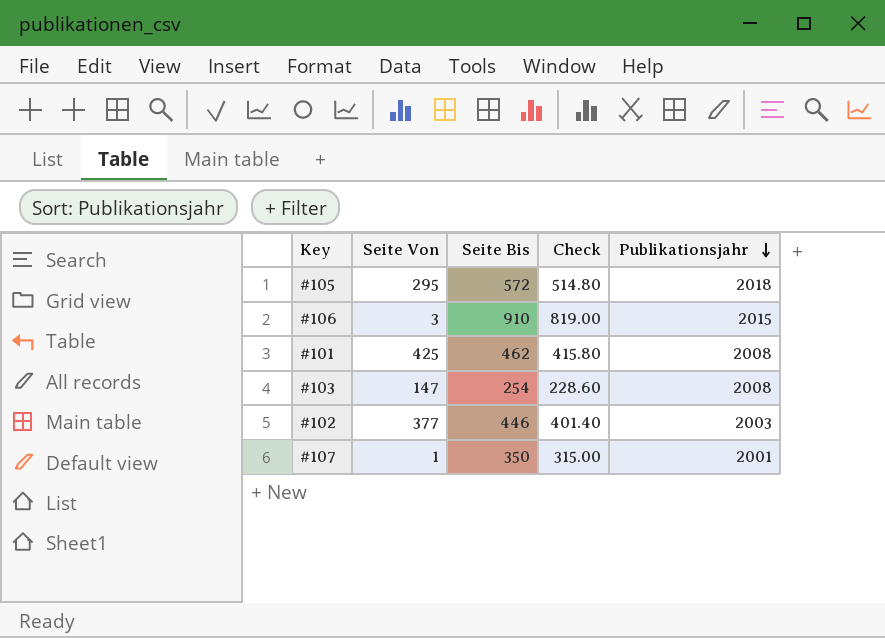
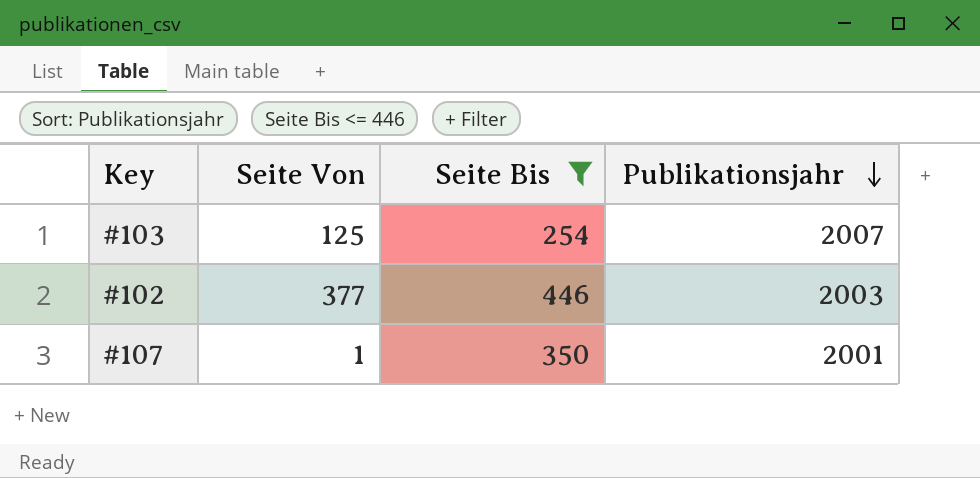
filter: none -> Seite Bis <= 446
column Check | formula: [Seite Bis] * 0.9 -> none
#103 | Seite Von: 147 -> 125
#103 | Publikationsjahr: 2008 -> 2007

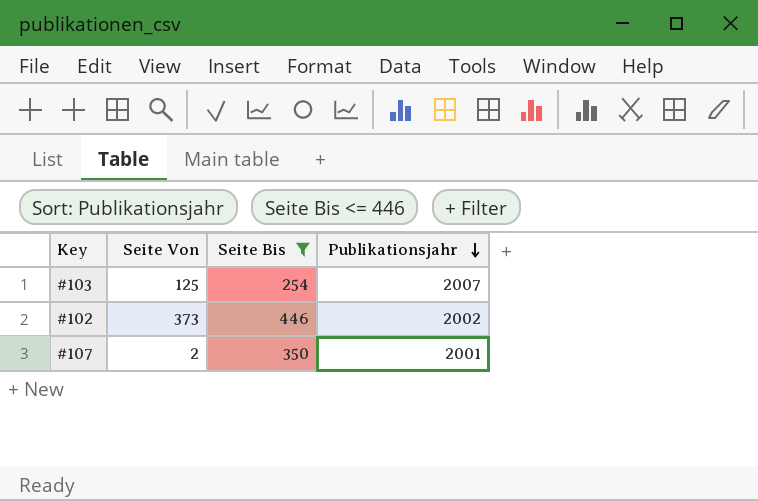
#102 | Seite Von: 377 -> 373
#102 | Publikationsjahr: 2003 -> 2002
#107 | Seite Von: 1 -> 2

